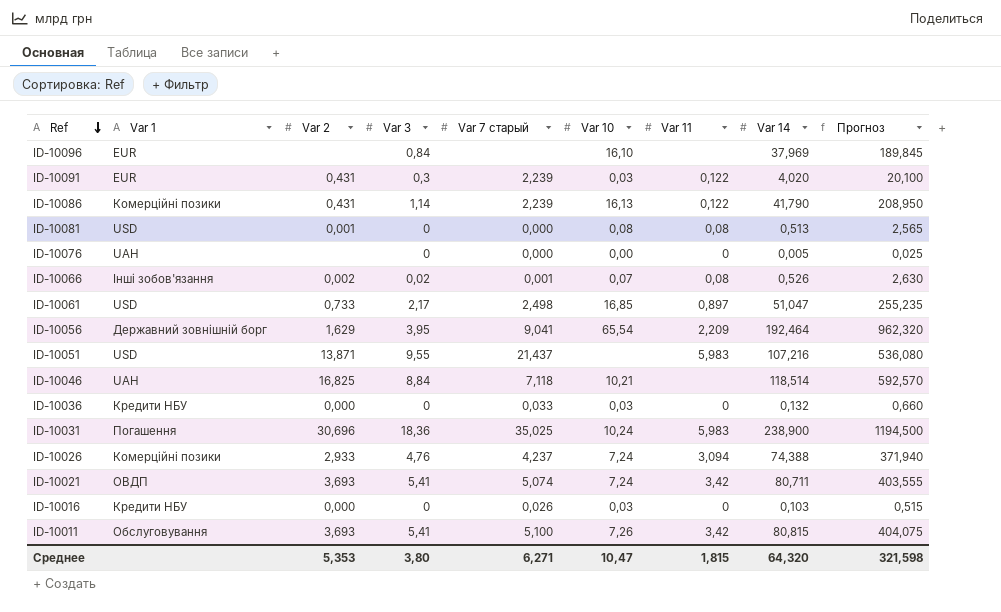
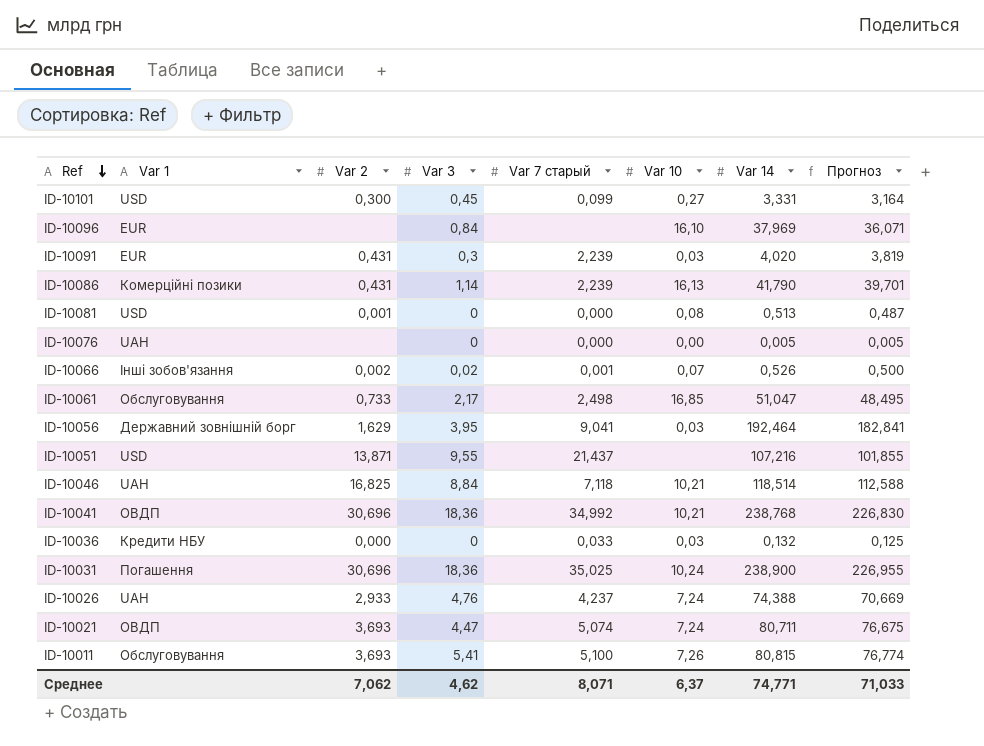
column Var 11 | position: 7 -> none
column Прогноз | formula: [Var 14] * 5 -> [Var 14] * 0,95
row ID-10016: Кредити НБУ | 0,000 | 0 | 0,026 | 0,03 | 0 | 0,103 | 0,515 -> none
row ID-10101: none -> USD | 0,300 | 0,45 | 0,099 | 0,27 | 3,331 | 3,164
ID-10061 | Var 1: USD -> Обслуговування
ID-10056 | Var 10: 65,54 -> 0,03
row ID-10041: none -> ОВДП | 30,696 | 18,36 | 34,992 | 10,21 | 238,768 | 226,830
ID-10026 | Var 1: Комерційні позики -> UAH
ID-10021 | Var 3: 5,41 -> 4,47
Среднее | Var 2: 5,353 -> 7,062
Среднее | Var 3: 3,80 -> 4,62
Среднее | Var 7 старый: 6,271 -> 8,071
Среднее | Var 10: 10,47 -> 6,37
Среднее | Var 14: 64,320 -> 74,771
Среднее | Прогноз: 321,598 -> 71,033

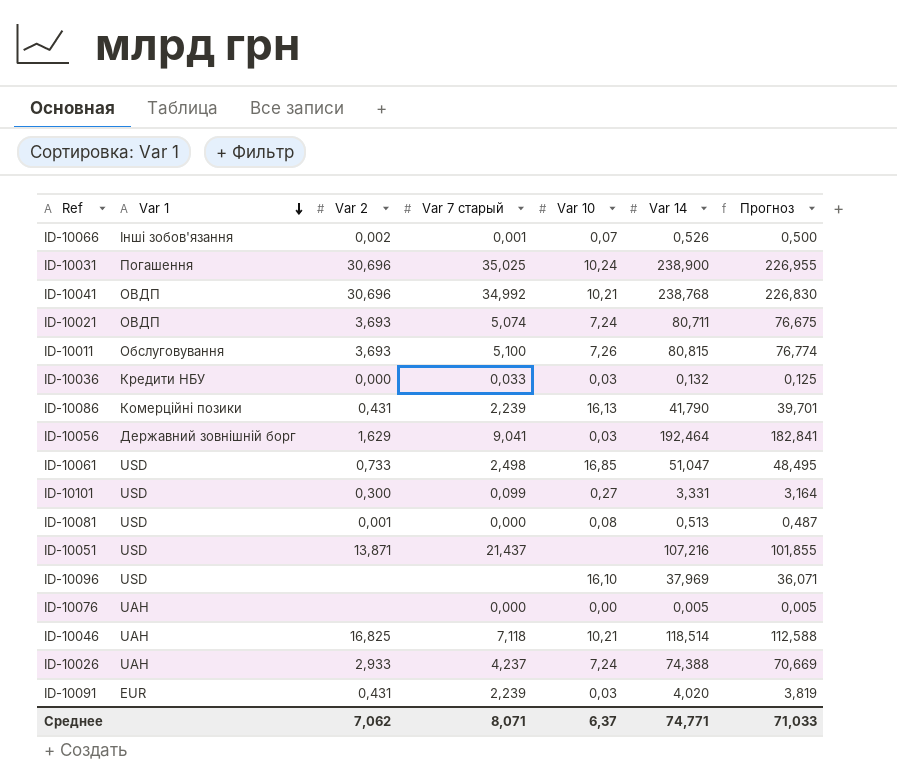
row order: Ref descending -> Var 1 descending
column Var 3 | position: 4 -> none
ID-10061 | Var 1: Обслуговування -> USD
ID-10096 | Var 1: EUR -> USD

